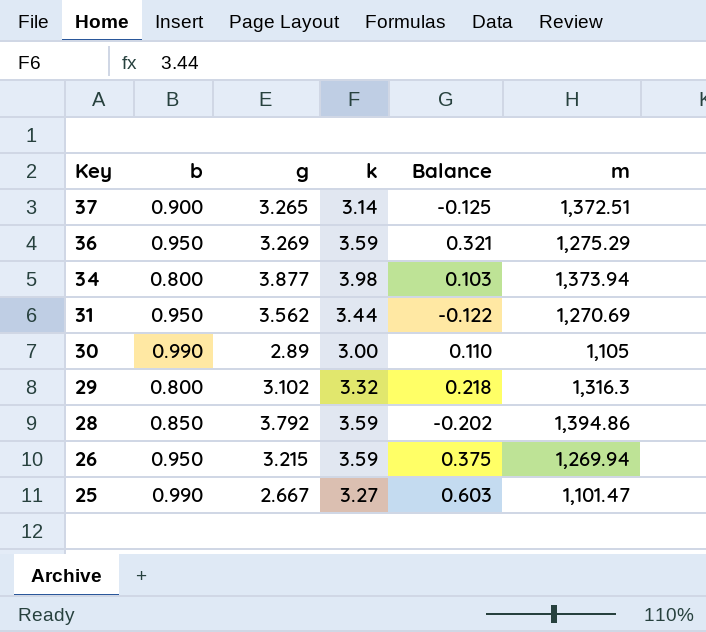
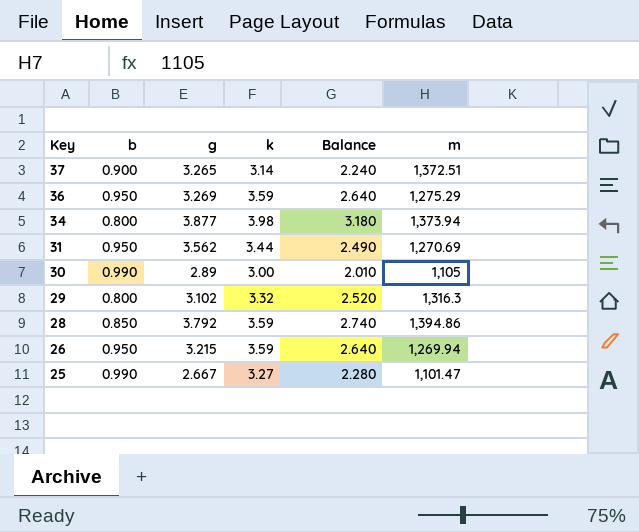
column Balance | formula: [k] - [g] -> [k] - [b]

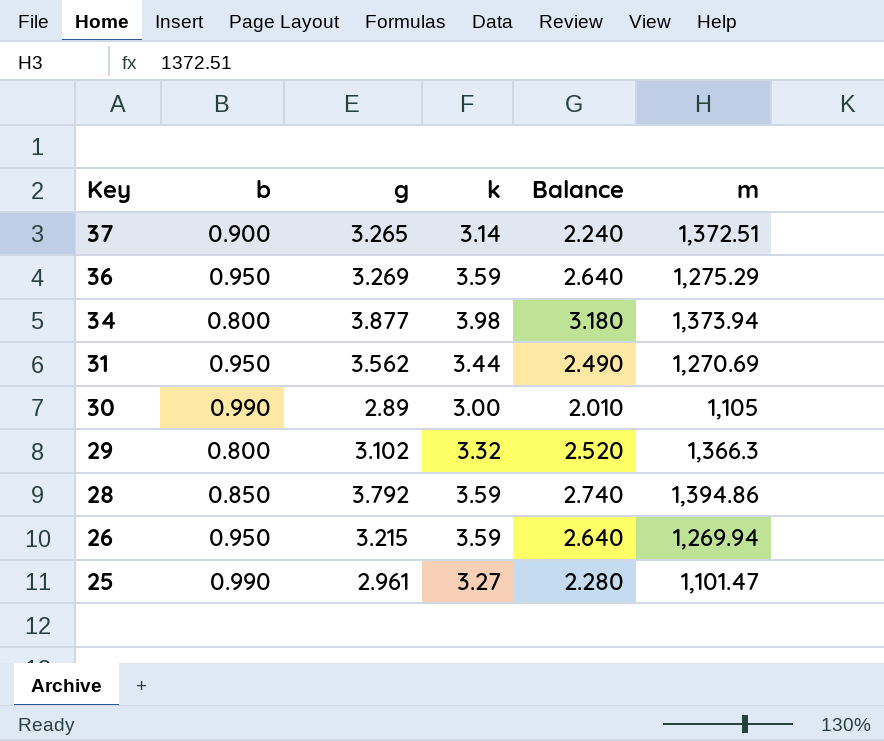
29 | m: 1,316.3 -> 1,366.3
25 | g: 2.667 -> 2.961

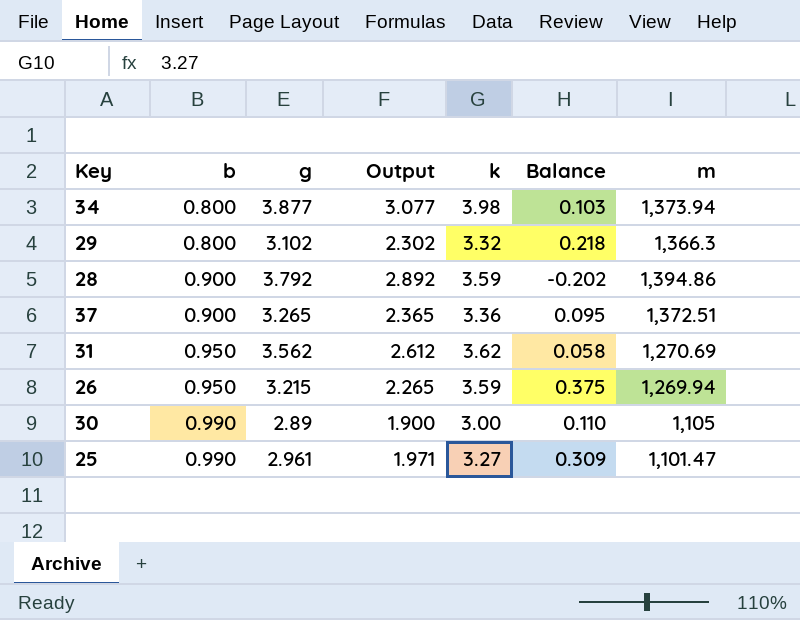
row order: Key descending -> b ascending
column Output | formula: none -> [g] - [b]
column Balance | formula: [k] - [b] -> [k] - [g]
row 36: 0.950 | 3.269 | 3.59 | 2.640 | 1,275.29 -> none
28 | b: 0.850 -> 0.900
37 | k: 3.14 -> 3.36
31 | k: 3.44 -> 3.62

